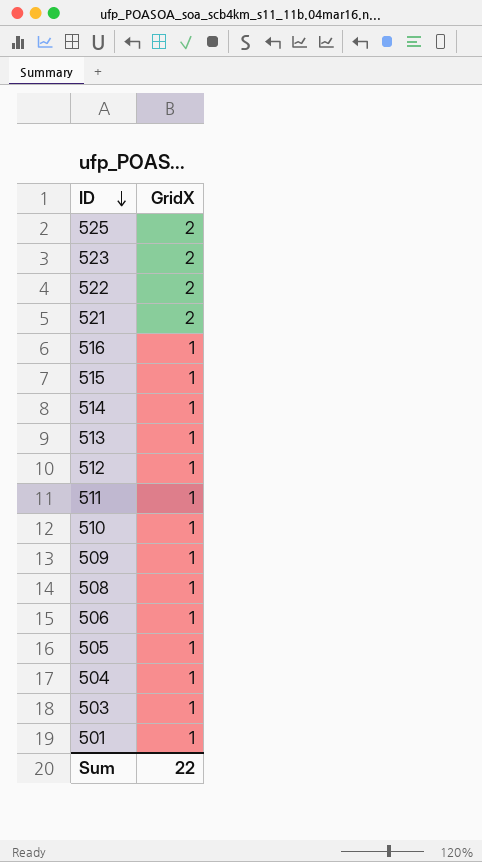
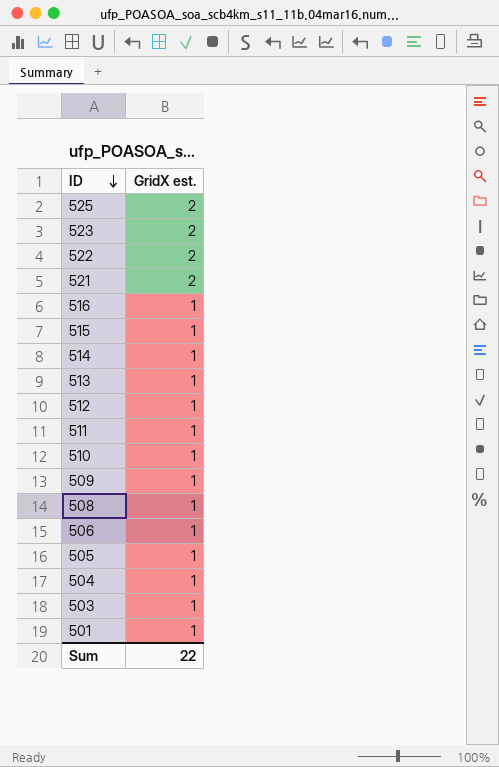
column name: GridX -> GridX est.

